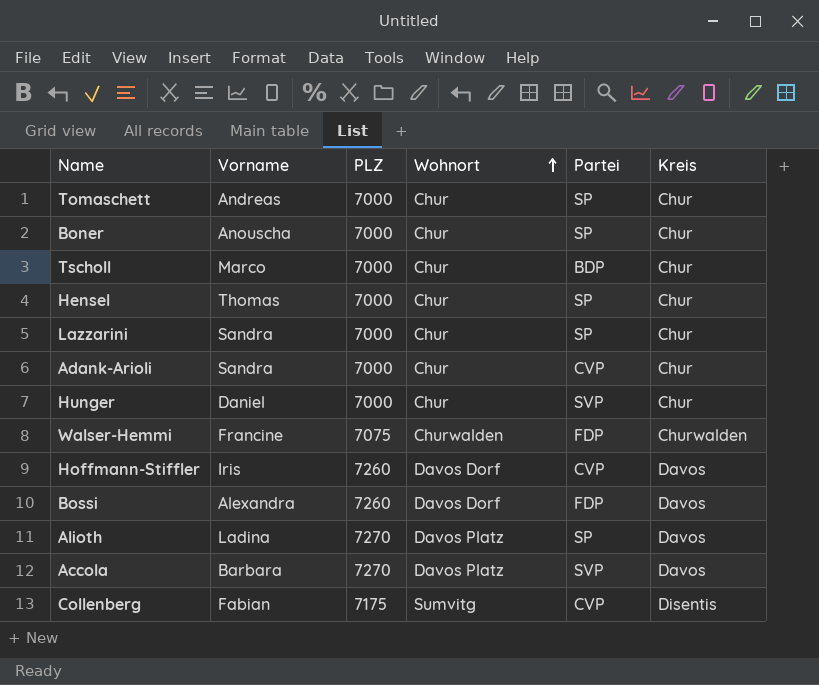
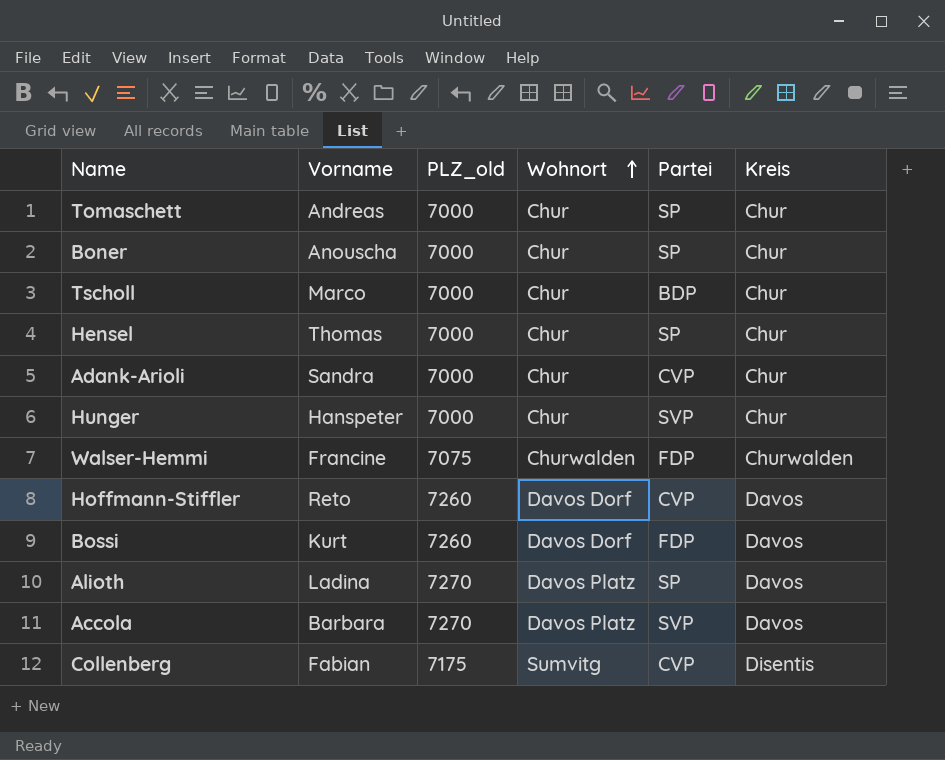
column name: PLZ -> PLZ_old
row Lazzarini: Sandra | 7000 | Chur | SP | Chur -> none
Hunger | Vorname: Daniel -> Hanspeter
Hoffmann-Stiffler | Vorname: Iris -> Reto
Bossi | Vorname: Alexandra -> Kurt

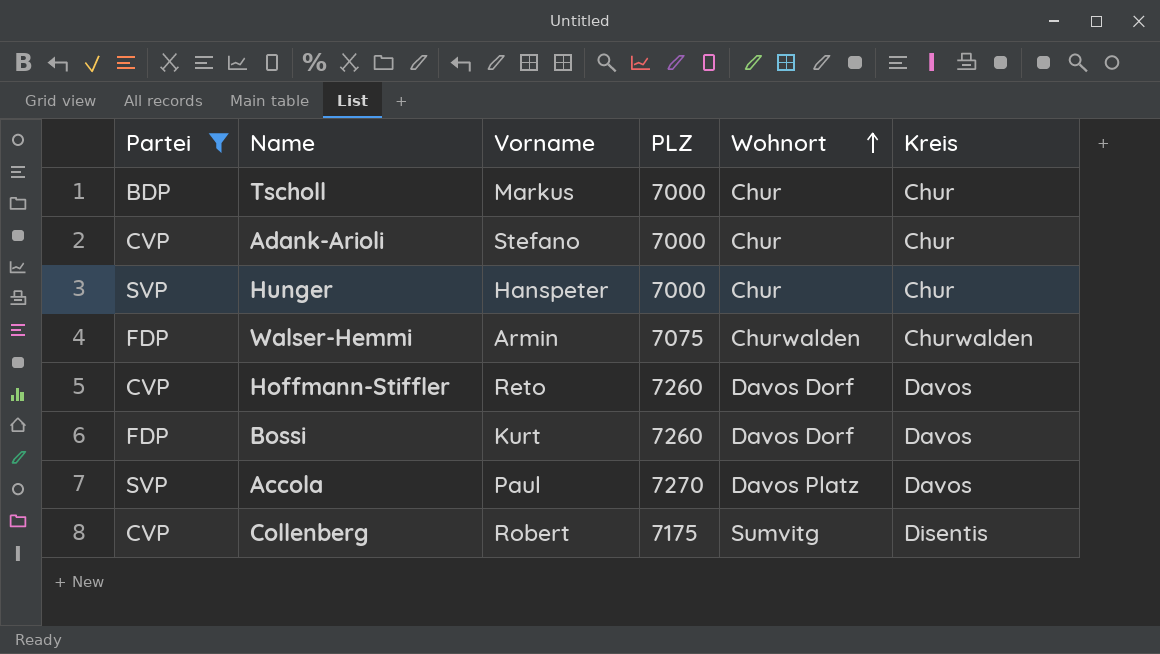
filter: none -> Partei != SP
column Partei | position: 5 -> 1
column name: PLZ_old -> PLZ
Tscholl | Vorname: Marco -> Markus
Adank-Arioli | Vorname: Sandra -> Stefano
Walser-Hemmi | Vorname: Francine -> Armin
Accola | Vorname: Barbara -> Paul
Collenberg | Vorname: Fabian -> Robert

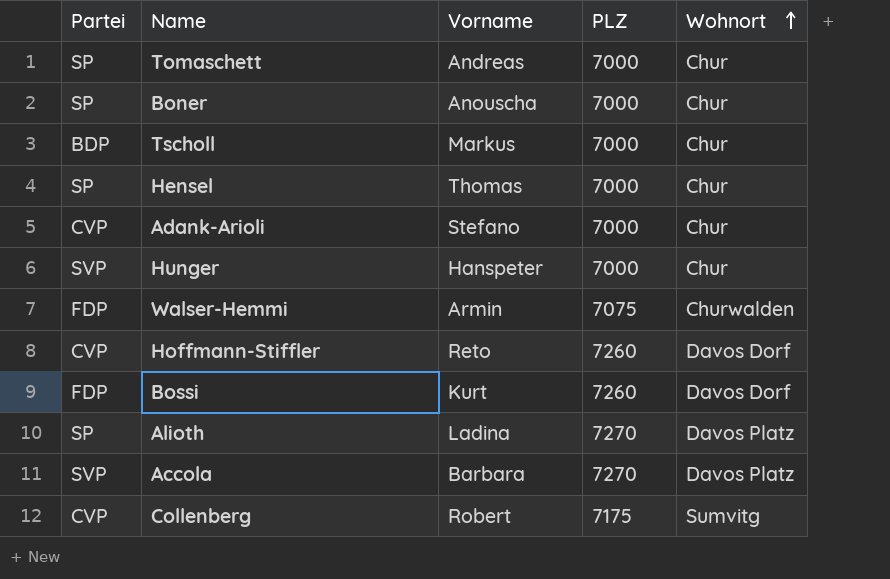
filter: Partei != SP -> none
column Kreis | position: 6 -> none
Accola | Vorname: Paul -> Barbara

